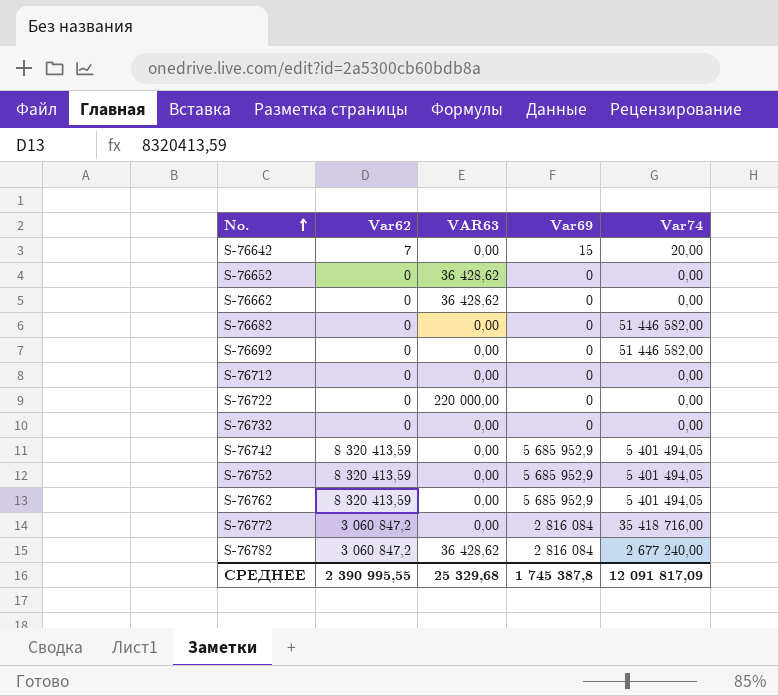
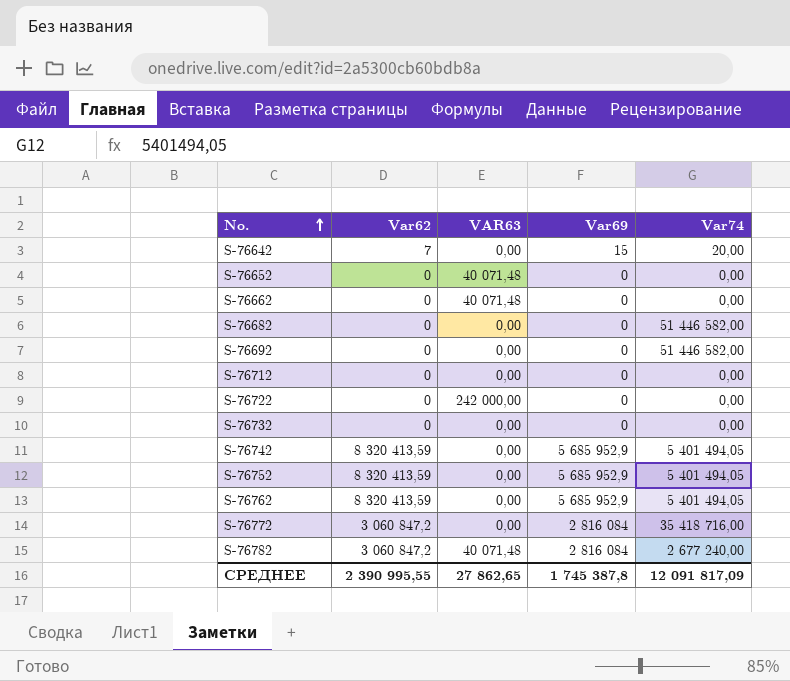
S-76652 | VAR63: 36 428,62 -> 40 071,48
S-76662 | VAR63: 36 428,62 -> 40 071,48
S-76722 | VAR63: 220 000,00 -> 242 000,00
S-76782 | VAR63: 36 428,62 -> 40 071,48
СРЕДНЕЕ | VAR63: 25 329,68 -> 27 862,65

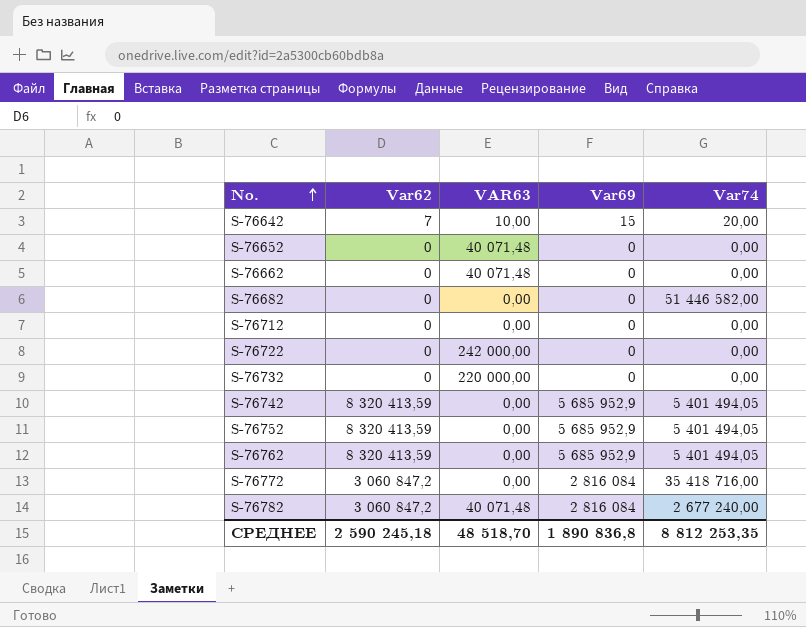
row S-76692: 0 | 0,00 | 0 | 51 446 582,00 -> none
S-76642 | VAR63: 0,00 -> 10,00
S-76732 | VAR63: 0,00 -> 220 000,00
СРЕДНЕЕ | Var62: 2 390 995,55 -> 2 590 245,18
СРЕДНЕЕ | VAR63: 27 862,65 -> 48 518,70
СРЕДНЕЕ | Var69: 1 745 387,8 -> 1 890 836,8
СРЕДНЕЕ | Var74: 12 091 817,09 -> 8 812 253,35

